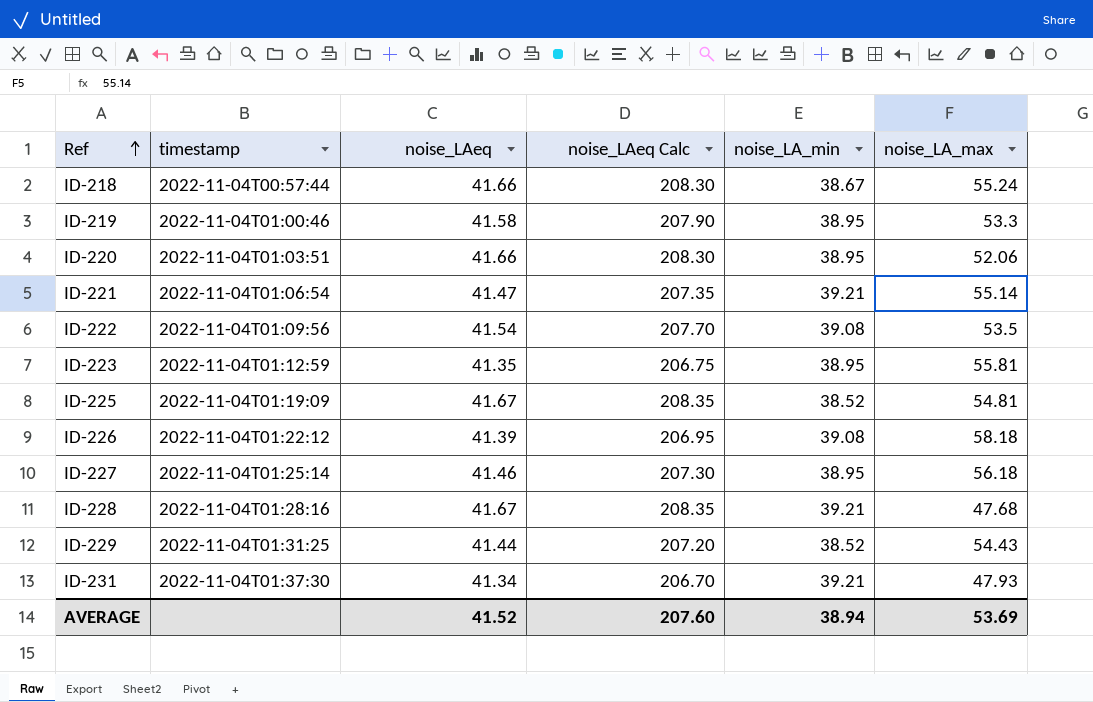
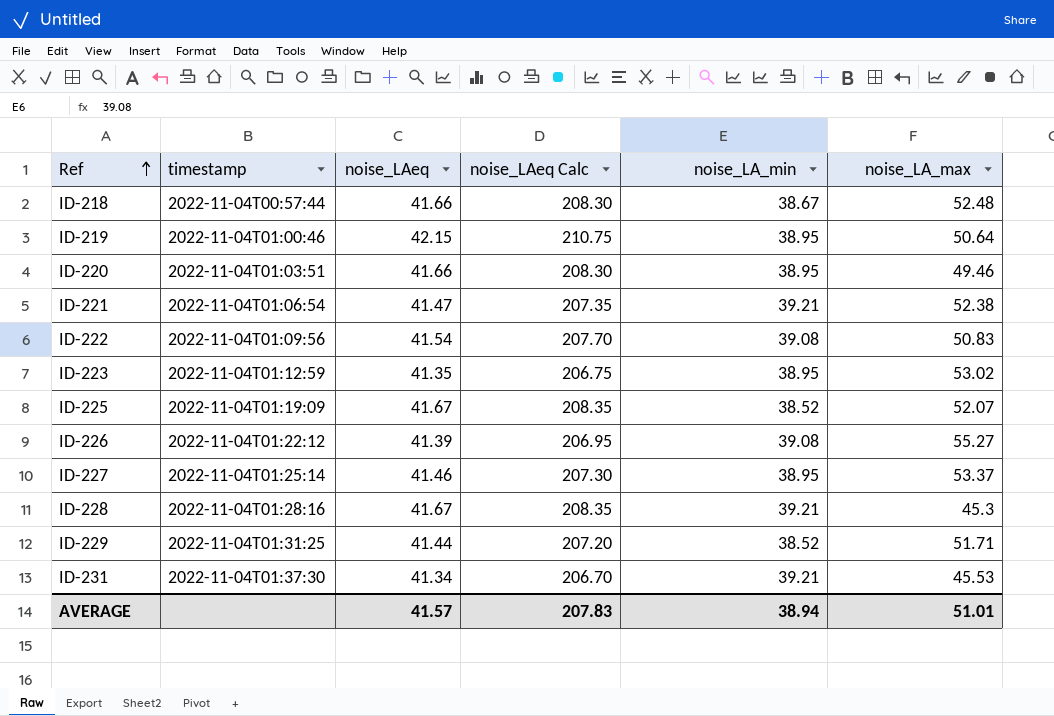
ID-218 | noise_LA_max: 55.24 -> 52.48
ID-219 | noise_LAeq: 41.58 -> 42.15
ID-219 | noise_LAeq Calc: 207.90 -> 210.75
ID-219 | noise_LA_max: 53.3 -> 50.64
ID-220 | noise_LA_max: 52.06 -> 49.46
ID-221 | noise_LA_max: 55.14 -> 52.38
ID-222 | noise_LA_max: 53.5 -> 50.83
ID-223 | noise_LA_max: 55.81 -> 53.02
ID-225 | noise_LA_max: 54.81 -> 52.07
ID-226 | noise_LA_max: 58.18 -> 55.27
ID-227 | noise_LA_max: 56.18 -> 53.37
ID-228 | noise_LA_max: 47.68 -> 45.3
ID-229 | noise_LA_max: 54.43 -> 51.71
ID-231 | noise_LA_max: 47.93 -> 45.53
AVERAGE | noise_LAeq: 41.52 -> 41.57
AVERAGE | noise_LAeq Calc: 207.60 -> 207.83
AVERAGE | noise_LA_max: 53.69 -> 51.01

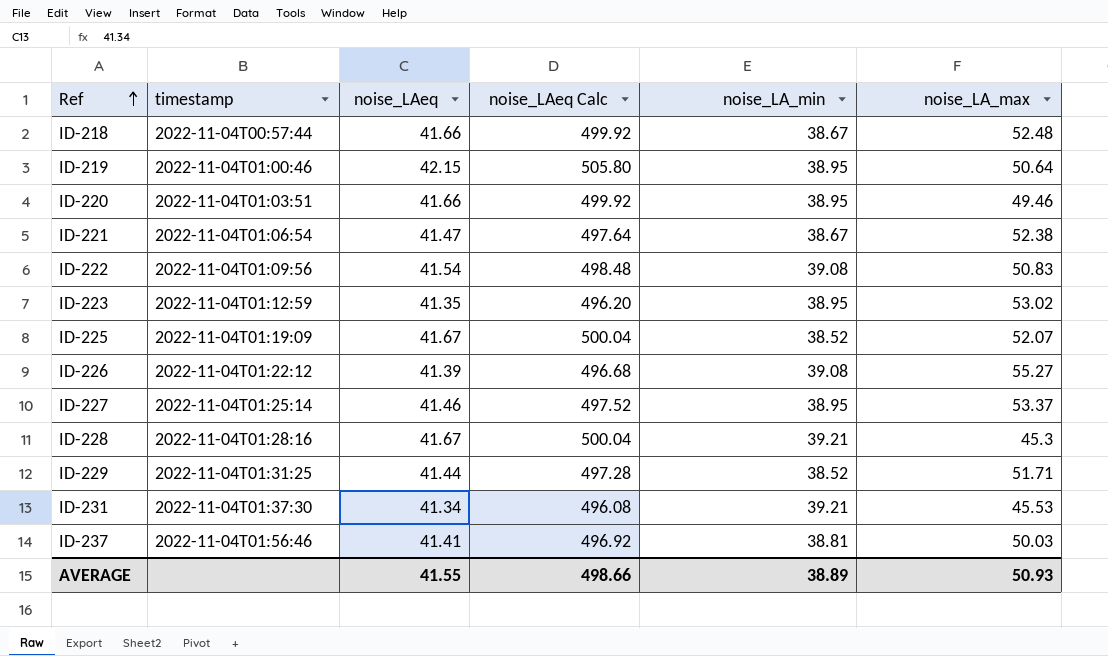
column noise_LAeq Calc | formula: [noise_LAeq] * 5 -> [noise_LAeq] * 12
ID-221 | noise_LA_min: 39.21 -> 38.67
row ID-237: none -> 2022-11-04T01:56:46 | 41.41 | 496.92 | 38.81 | 50.03
AVERAGE | noise_LAeq: 41.57 -> 41.55
AVERAGE | noise_LAeq Calc: 207.83 -> 498.66
AVERAGE | noise_LA_min: 38.94 -> 38.89
AVERAGE | noise_LA_max: 51.01 -> 50.93

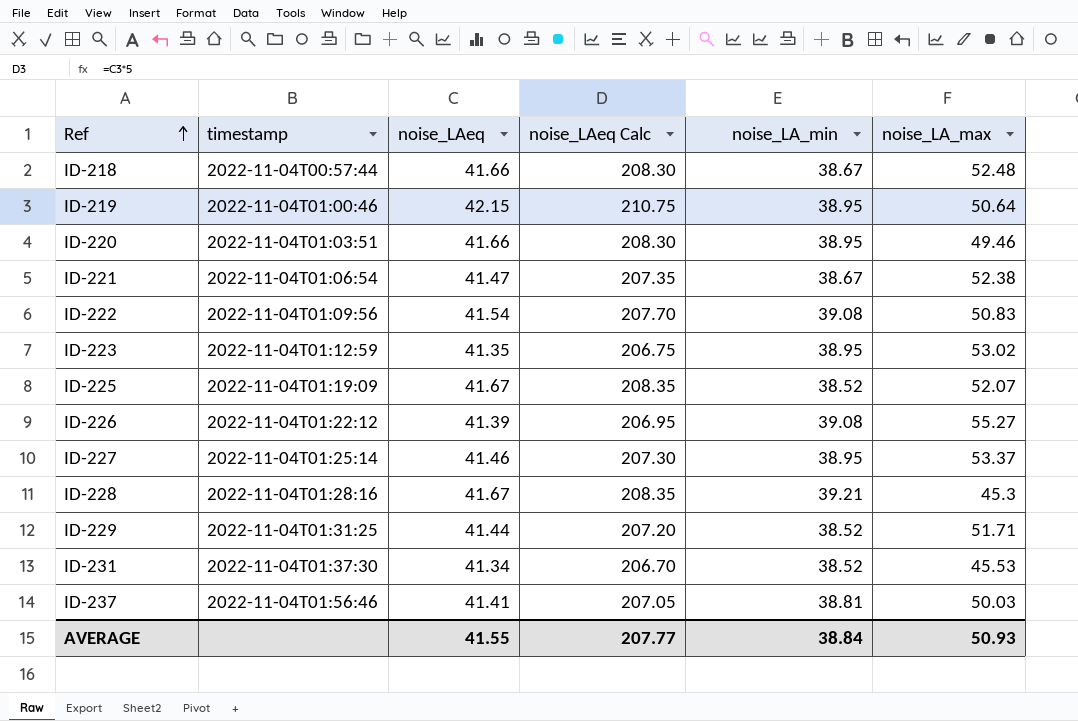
column noise_LAeq Calc | formula: [noise_LAeq] * 12 -> [noise_LAeq] * 5
ID-231 | noise_LA_min: 39.21 -> 38.52
AVERAGE | noise_LAeq Calc: 498.66 -> 207.77
AVERAGE | noise_LA_min: 38.89 -> 38.84

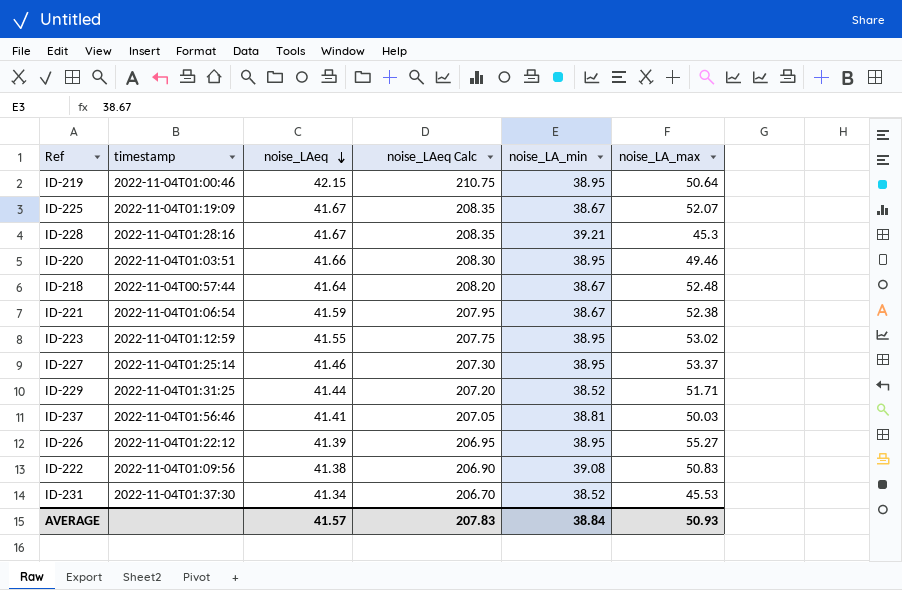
row order: Ref ascending -> noise_LAeq descending
ID-225 | noise_LA_min: 38.52 -> 38.67
ID-218 | noise_LAeq: 41.66 -> 41.64
ID-218 | noise_LAeq Calc: 208.30 -> 208.20
ID-221 | noise_LAeq: 41.47 -> 41.59
ID-221 | noise_LAeq Calc: 207.35 -> 207.95
ID-223 | noise_LAeq: 41.35 -> 41.55
ID-223 | noise_LAeq Calc: 206.75 -> 207.75
ID-226 | noise_LA_min: 39.08 -> 38.95
ID-222 | noise_LAeq: 41.54 -> 41.38
ID-222 | noise_LAeq Calc: 207.70 -> 206.90
AVERAGE | noise_LAeq: 41.55 -> 41.57
AVERAGE | noise_LAeq Calc: 207.77 -> 207.83

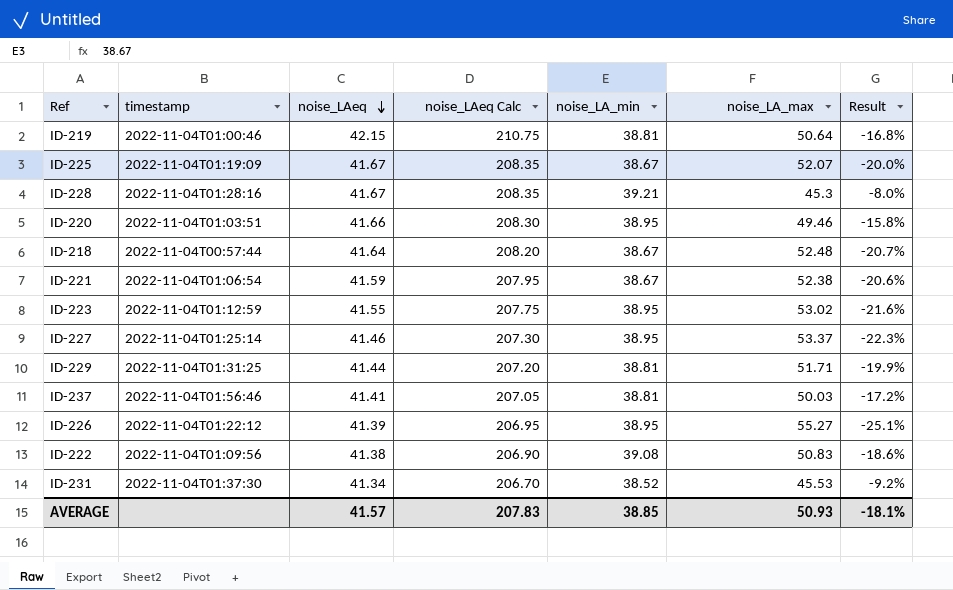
column Result | formula: none -> ([noise_LAeq] - [noise_LA_max]) / [noise_LA_max]
ID-219 | noise_LA_min: 38.95 -> 38.81
ID-229 | noise_LA_min: 38.52 -> 38.81
AVERAGE | noise_LA_min: 38.84 -> 38.85

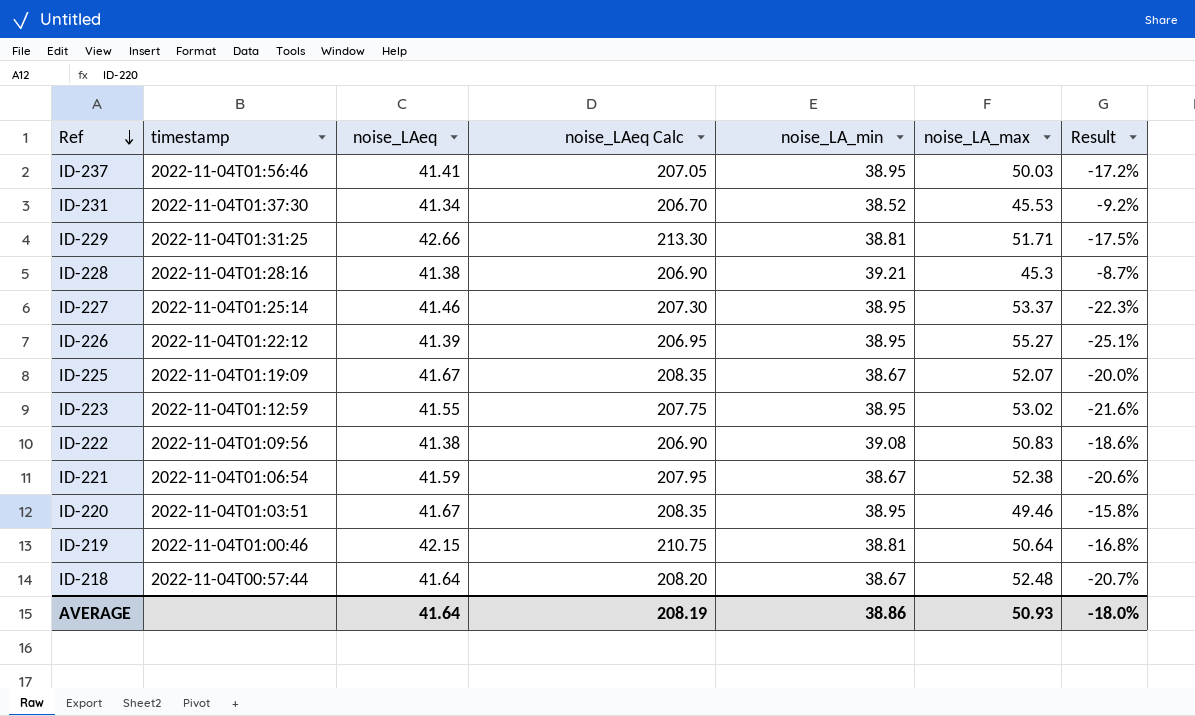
row order: noise_LAeq descending -> Ref descending
ID-237 | noise_LA_min: 38.81 -> 38.95
ID-229 | noise_LAeq: 41.44 -> 42.66
ID-229 | noise_LAeq Calc: 207.20 -> 213.30
ID-229 | Result: -19.9% -> -17.5%
ID-228 | noise_LAeq: 41.67 -> 41.38
ID-228 | noise_LAeq Calc: 208.35 -> 206.90
ID-228 | Result: -8.0% -> -8.7%
ID-220 | noise_LAeq: 41.66 -> 41.67
ID-220 | noise_LAeq Calc: 208.30 -> 208.35
AVERAGE | noise_LAeq: 41.57 -> 41.64
AVERAGE | noise_LAeq Calc: 207.83 -> 208.19
AVERAGE | noise_LA_min: 38.85 -> 38.86
AVERAGE | Result: -18.1% -> -18.0%

